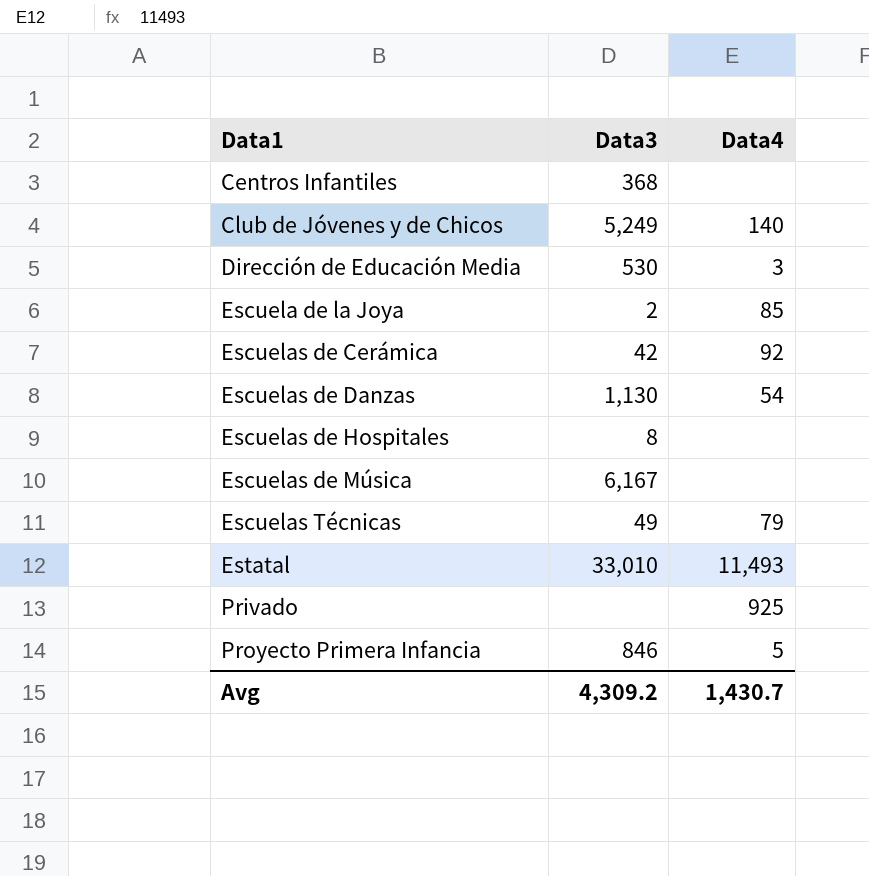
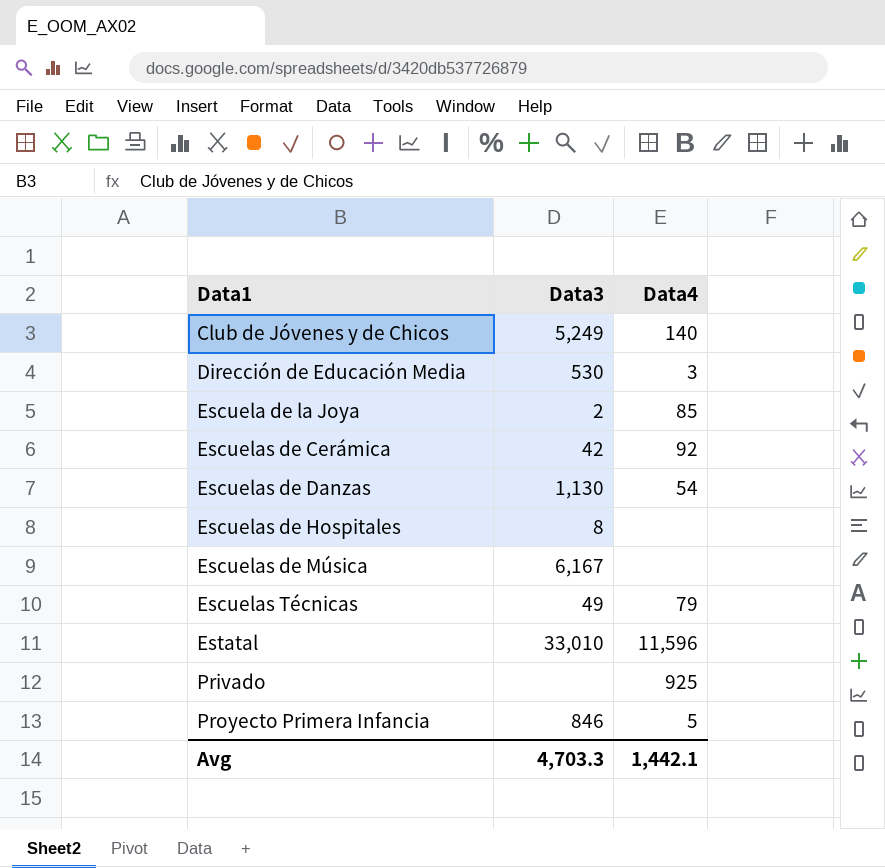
row Centros Infantiles: 368 | none -> none
Estatal | Data4: 11,493 -> 11,596
Avg | Data3: 4,309.2 -> 4,703.3
Avg | Data4: 1,430.7 -> 1,442.1

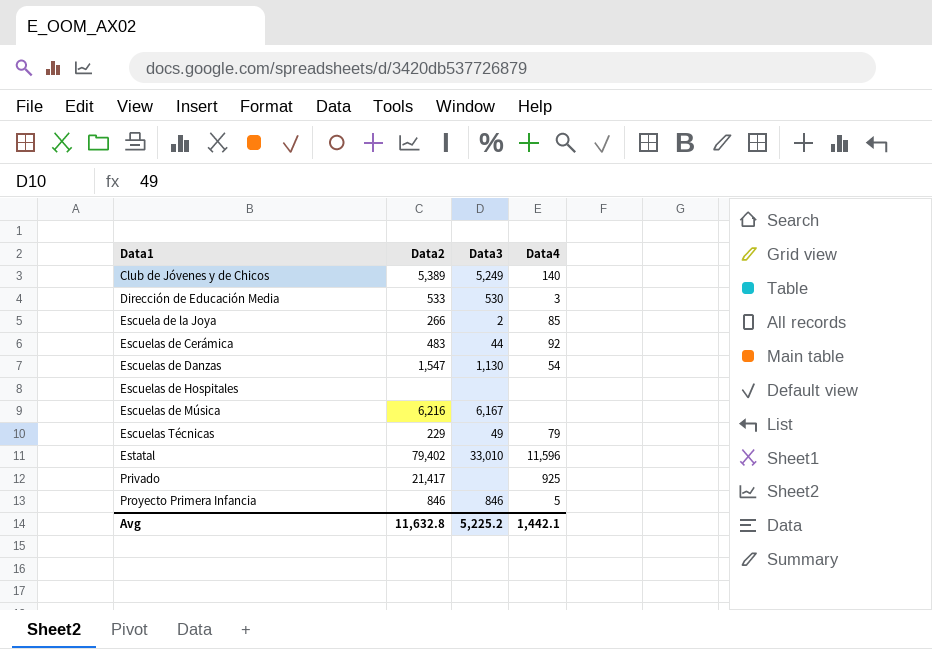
column Data2 | position: none -> 2
Escuelas de Cerámica | Data3: 42 -> 44
Escuelas de Hospitales | Data3: 8 -> none
Avg | Data3: 4,703.3 -> 5,225.2

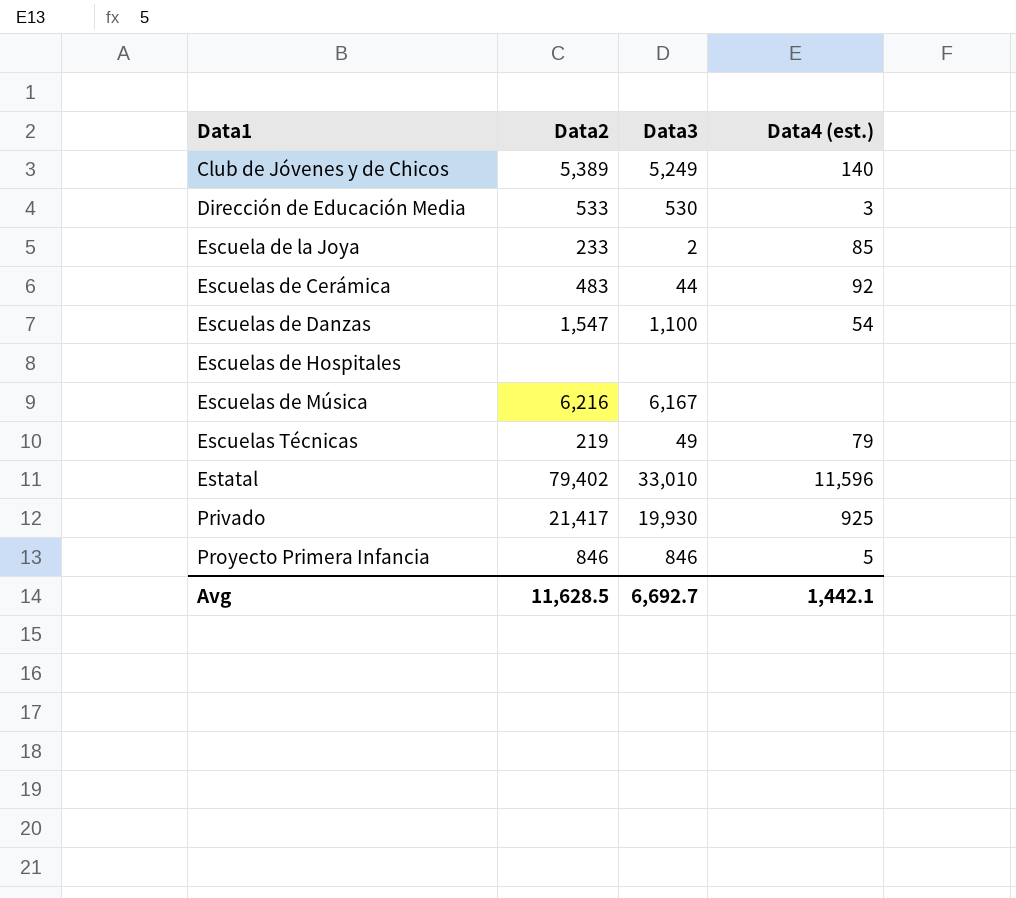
column name: Data4 -> Data4 (est.)
Escuela de la Joya | Data2: 266 -> 233
Escuelas de Danzas | Data3: 1,130 -> 1,100
Escuelas Técnicas | Data2: 229 -> 219
Privado | Data3: none -> 19,930
Avg | Data2: 11,632.8 -> 11,628.5
Avg | Data3: 5,225.2 -> 6,692.7

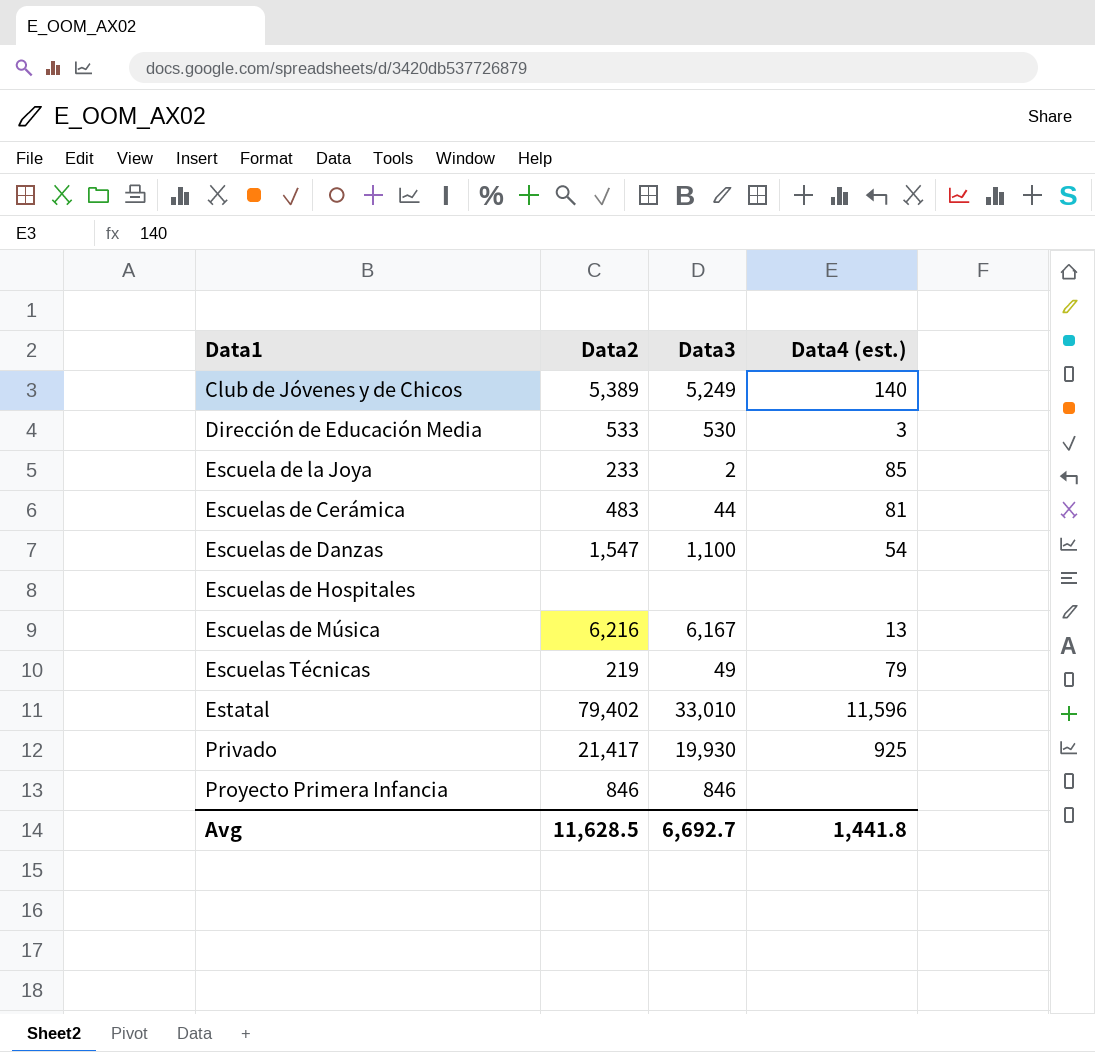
Escuelas de Cerámica | Data4 (est.): 92 -> 81
Escuelas de Música | Data4 (est.): none -> 13
Proyecto Primera Infancia | Data4 (est.): 5 -> none
Avg | Data4 (est.): 1,442.1 -> 1,441.8

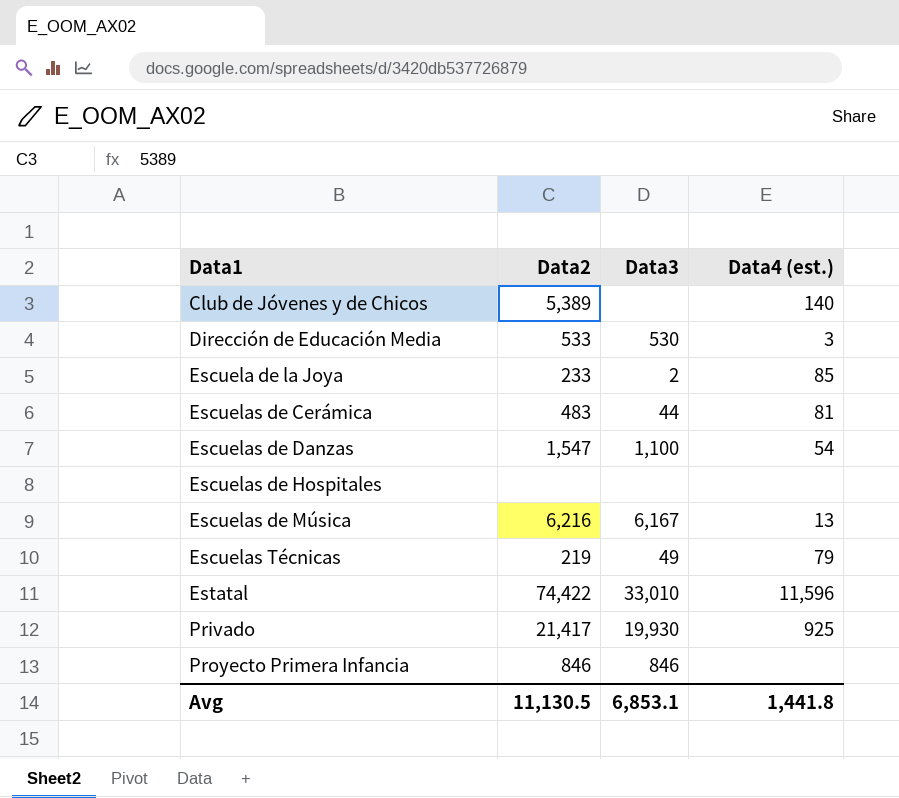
Club de Jóvenes y de Chicos | Data3: 5,249 -> none
Estatal | Data2: 79,402 -> 74,422
Avg | Data2: 11,628.5 -> 11,130.5
Avg | Data3: 6,692.7 -> 6,853.1

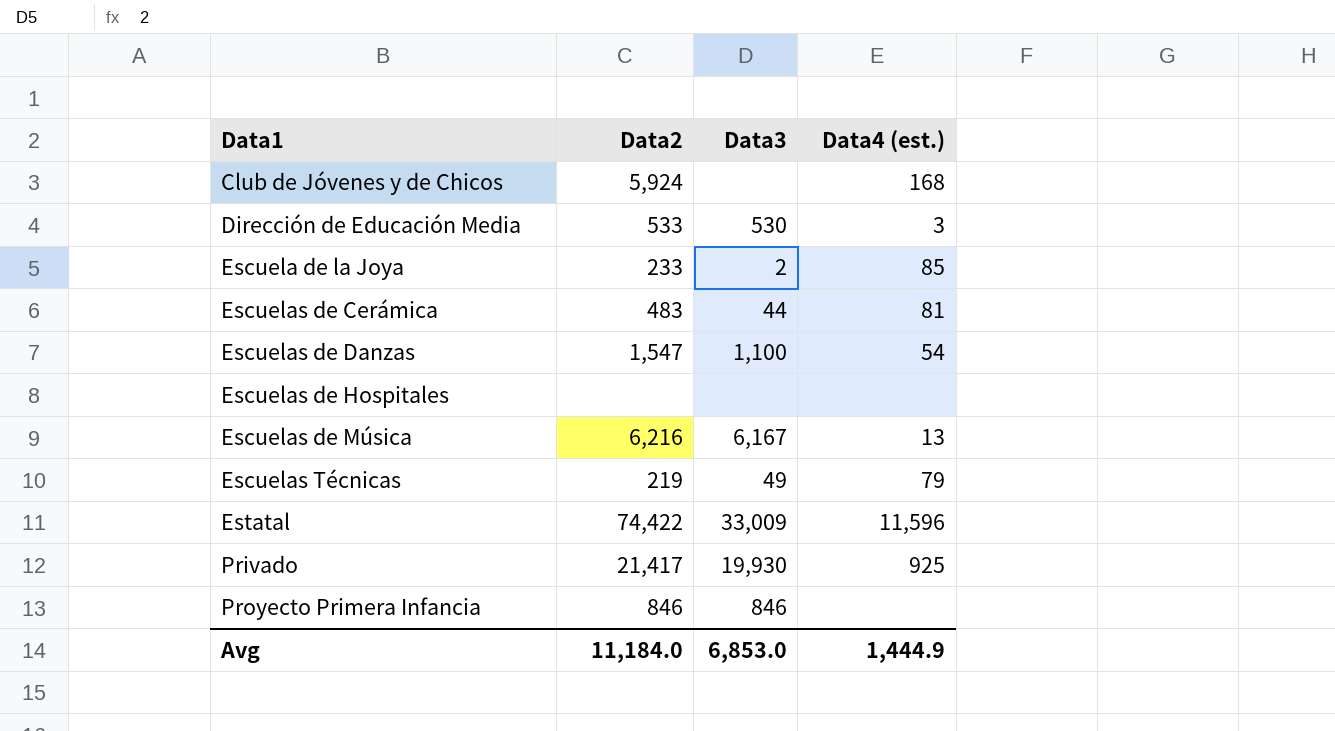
Club de Jóvenes y de Chicos | Data2: 5,389 -> 5,924
Club de Jóvenes y de Chicos | Data4 (est.): 140 -> 168
Estatal | Data3: 33,010 -> 33,009
Avg | Data2: 11,130.5 -> 11,184.0
Avg | Data3: 6,853.1 -> 6,853.0
Avg | Data4 (est.): 1,441.8 -> 1,444.9

